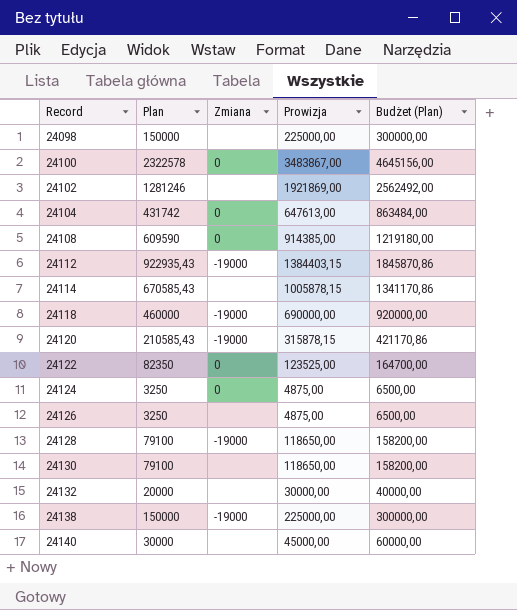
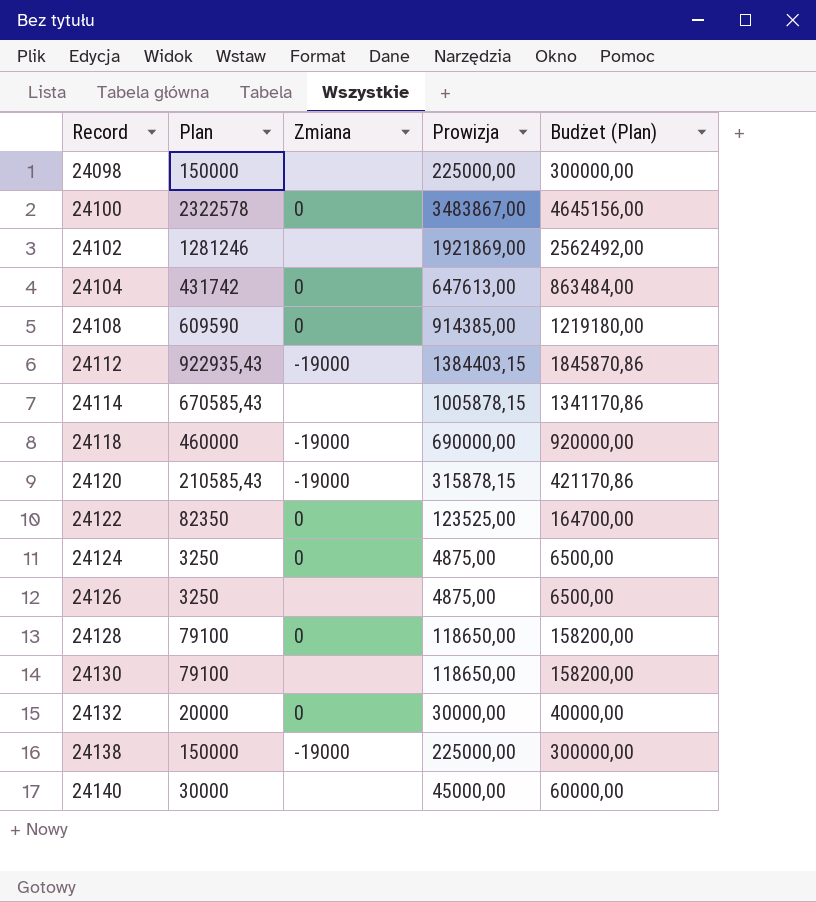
24128 | Zmiana: -19000 -> 0
24132 | Zmiana: none -> 0

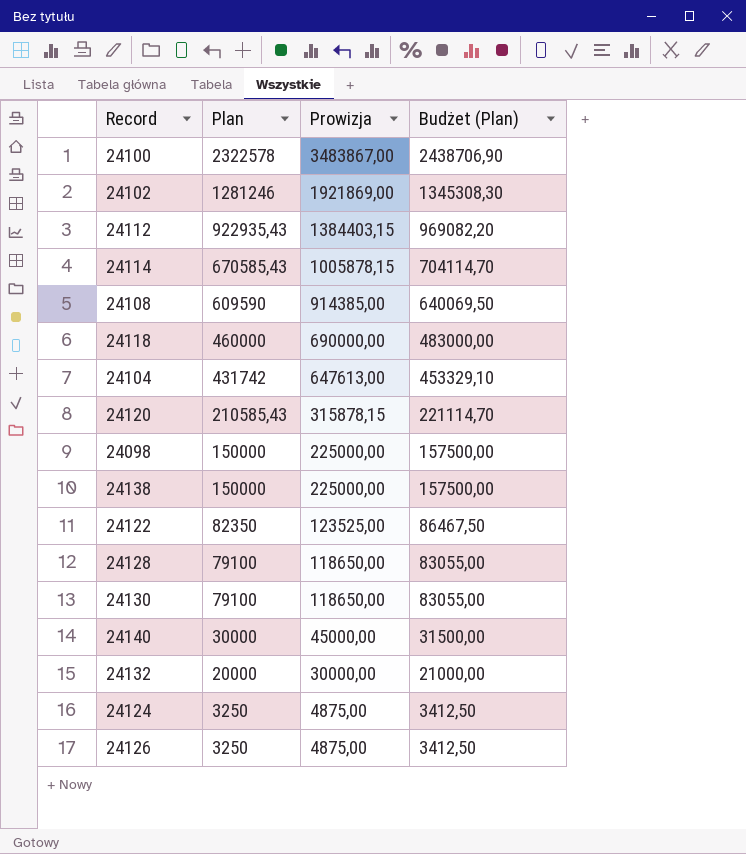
row order: Record ascending -> Plan descending
column Zmiana | position: 3 -> none
column Budżet (Plan) | formula: [Plan] * 2 -> [Plan] * 1,05

